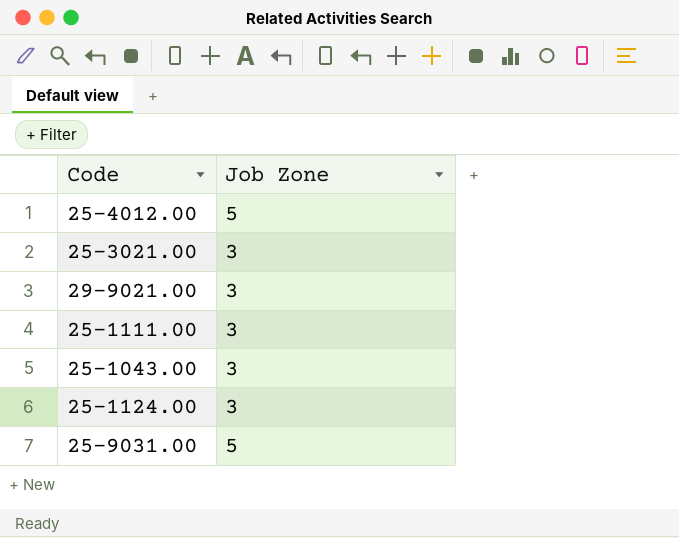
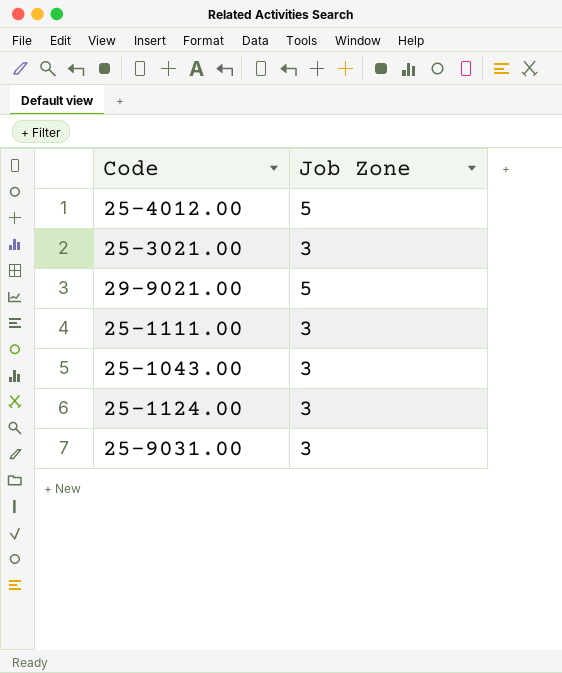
29-9021.00 | Job Zone: 3 -> 5
25-9031.00 | Job Zone: 5 -> 3

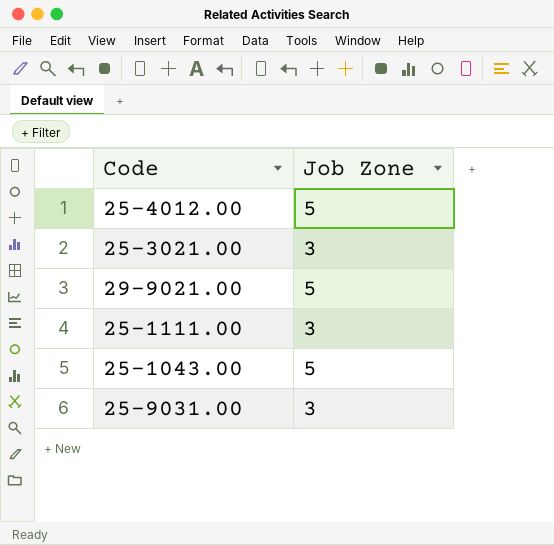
row 25-1124.00: 3 -> none
25-1043.00 | Job Zone: 3 -> 5

